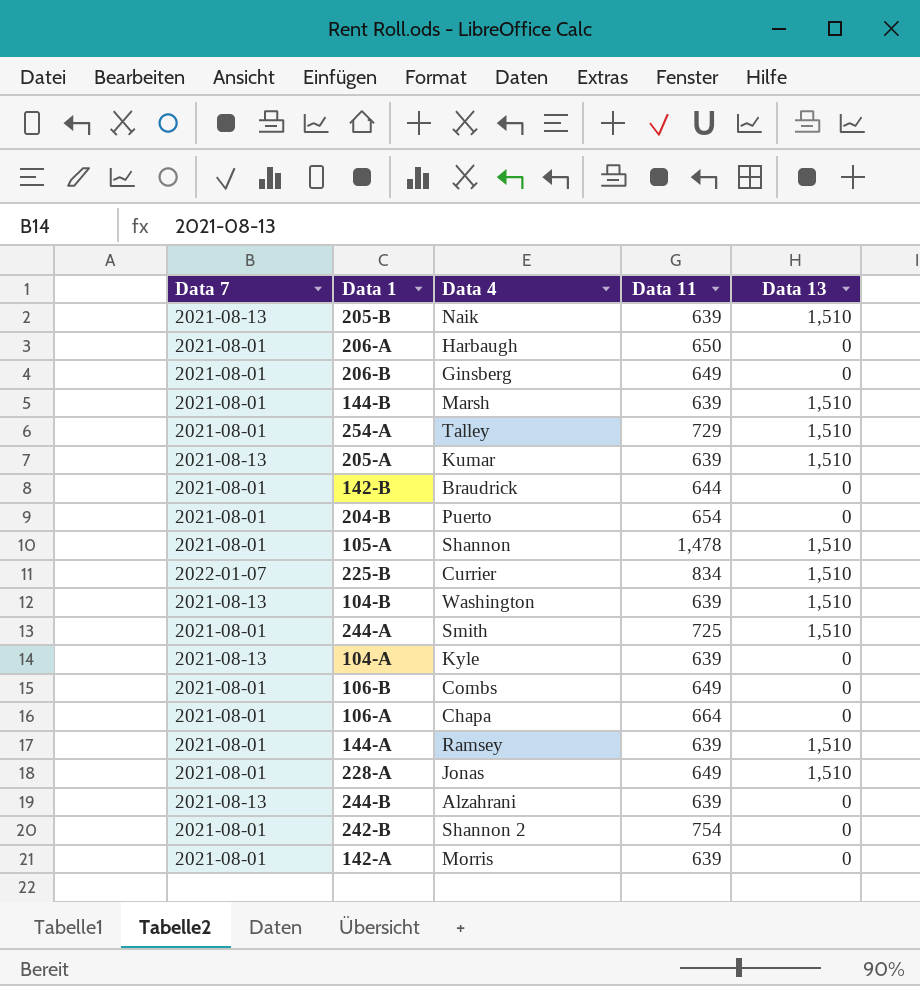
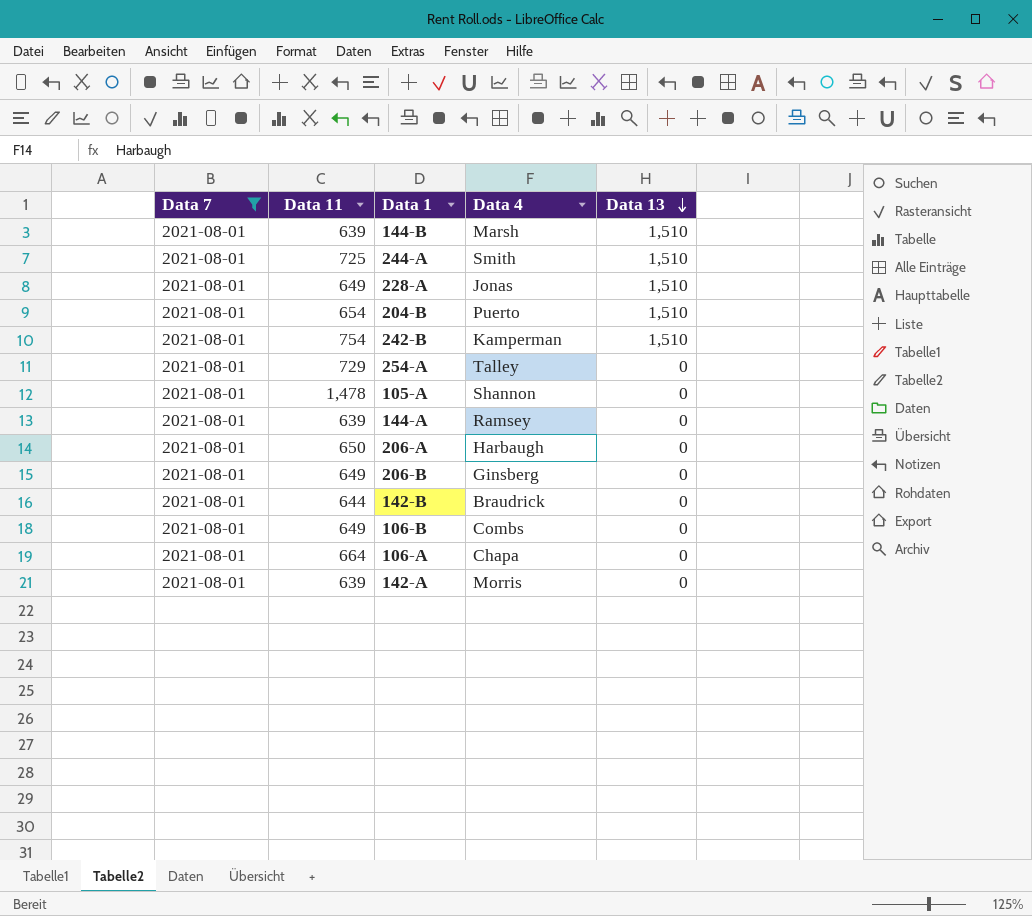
filter: none -> Data 7 = 2021-08-01
row order: none -> Data 13 descending
column Data 11 | position: 4 -> 2
204-B | Data 13: 0 -> 1,510
242-B | Data 4: Shannon 2 -> Kamperman
242-B | Data 13: 0 -> 1,510
254-A | Data 13: 1,510 -> 0
105-A | Data 13: 1,510 -> 0
144-A | Data 13: 1,510 -> 0

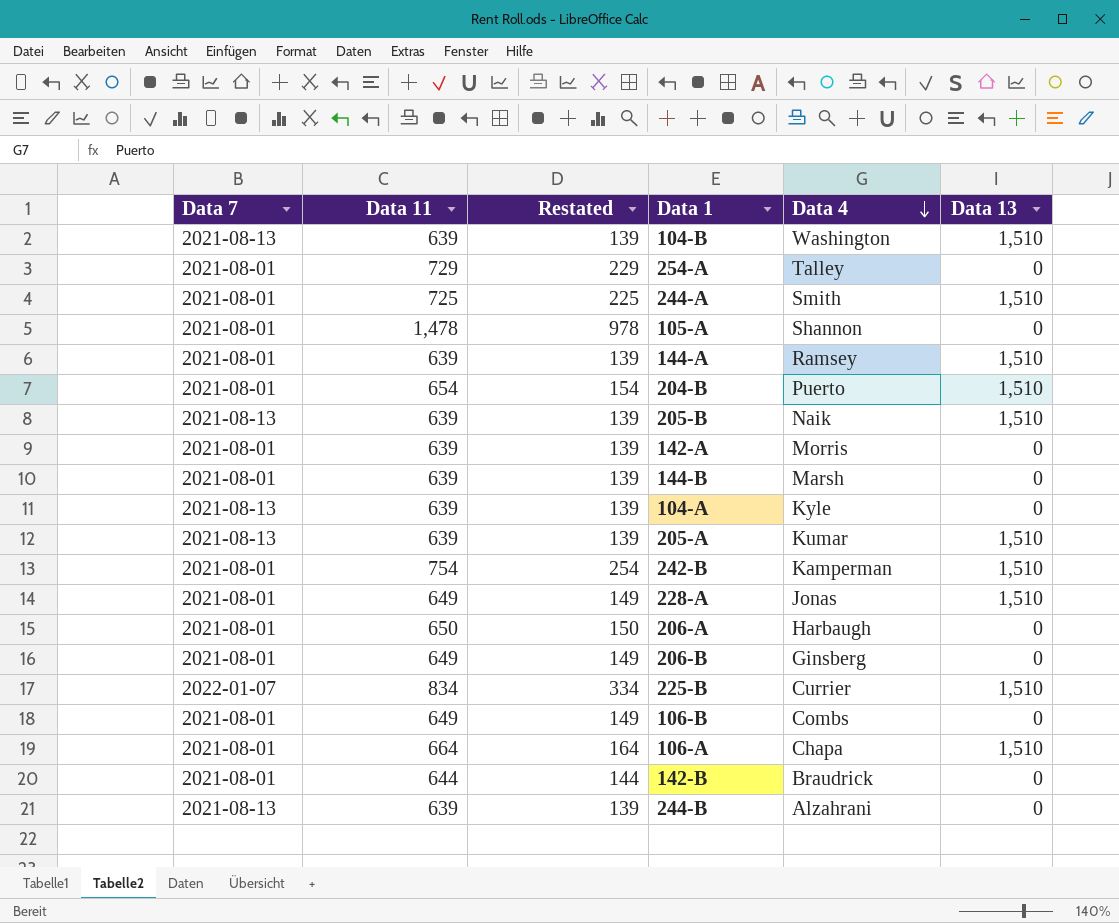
filter: Data 7 = 2021-08-01 -> none
row order: Data 13 descending -> Data 4 descending
column Restated | formula: none -> [Data 11] - 500
144-A | Data 13: 0 -> 1,510
144-B | Data 13: 1,510 -> 0
106-A | Data 13: 0 -> 1,510

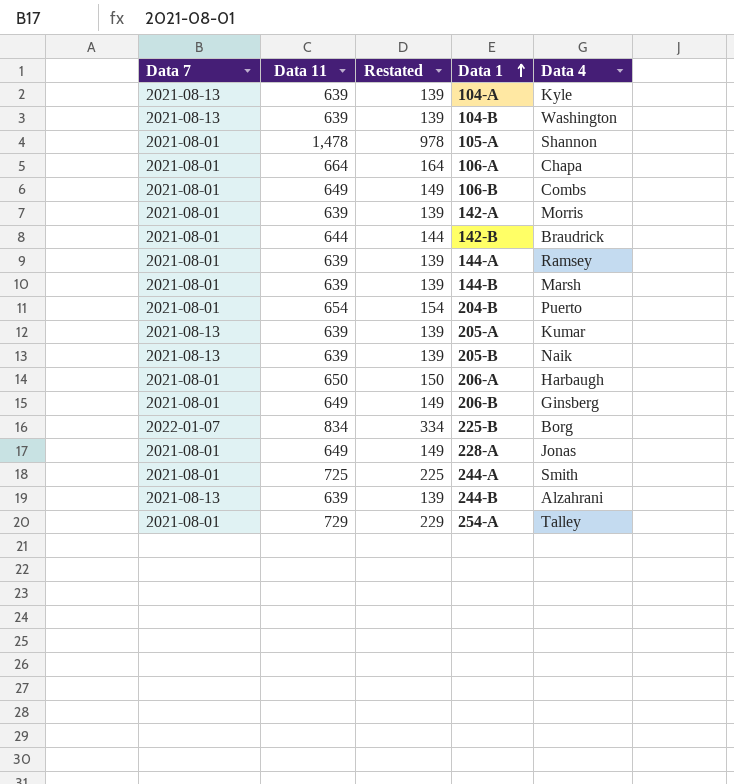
row order: Data 4 descending -> Data 1 ascending
column Data 13 | position: 6 -> none
row 242-B: 2021-08-01 | 754 | 254 | Kamperman | 1,510 -> none
225-B | Data 4: Currier -> Borg

